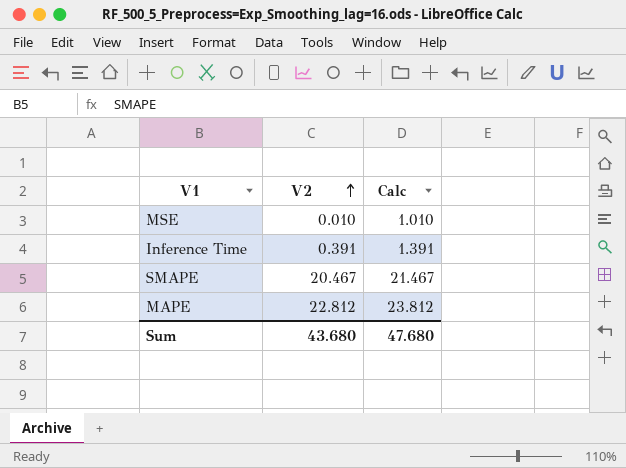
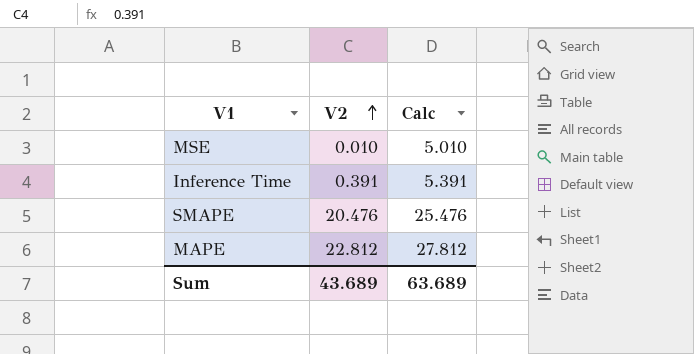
column Calc | formula: [V2] + 1 -> [V2] + 5
SMAPE | V2: 20.467 -> 20.476
Sum | V2: 43.680 -> 43.689
Sum | Calc: 47.680 -> 63.689

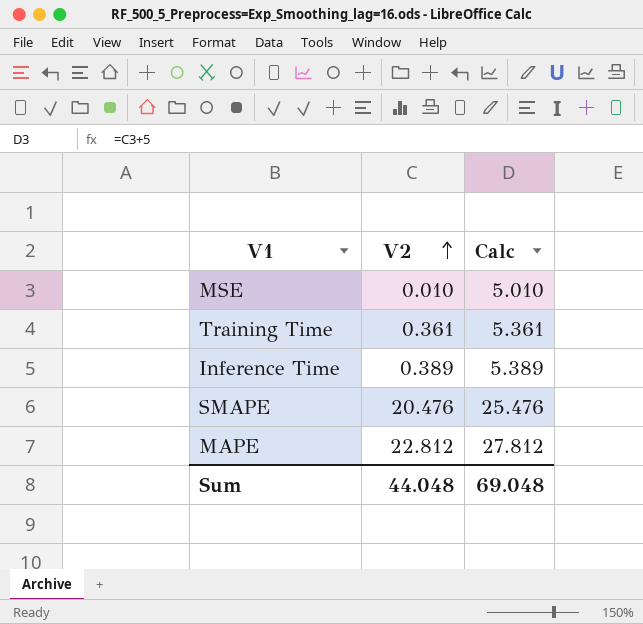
row Training Time: none -> 0.361 | 5.361
Inference Time | V2: 0.391 -> 0.389
Inference Time | Calc: 5.391 -> 5.389
Sum | V2: 43.689 -> 44.048
Sum | Calc: 63.689 -> 69.048

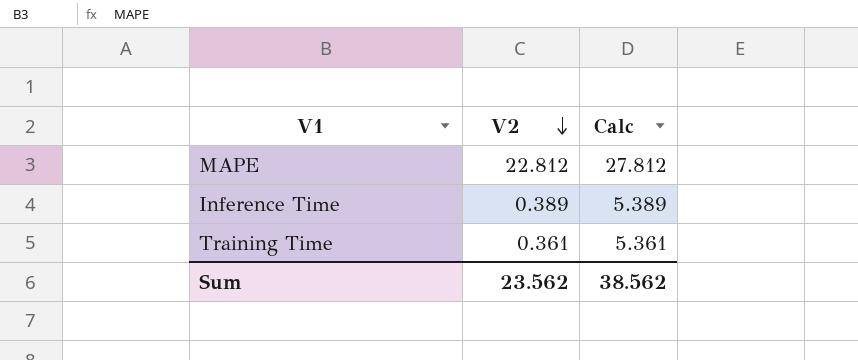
row order: V2 ascending -> V2 descending
row MSE: 0.010 | 5.010 -> none
row SMAPE: 20.476 | 25.476 -> none
Sum | V2: 44.048 -> 23.562
Sum | Calc: 69.048 -> 38.562

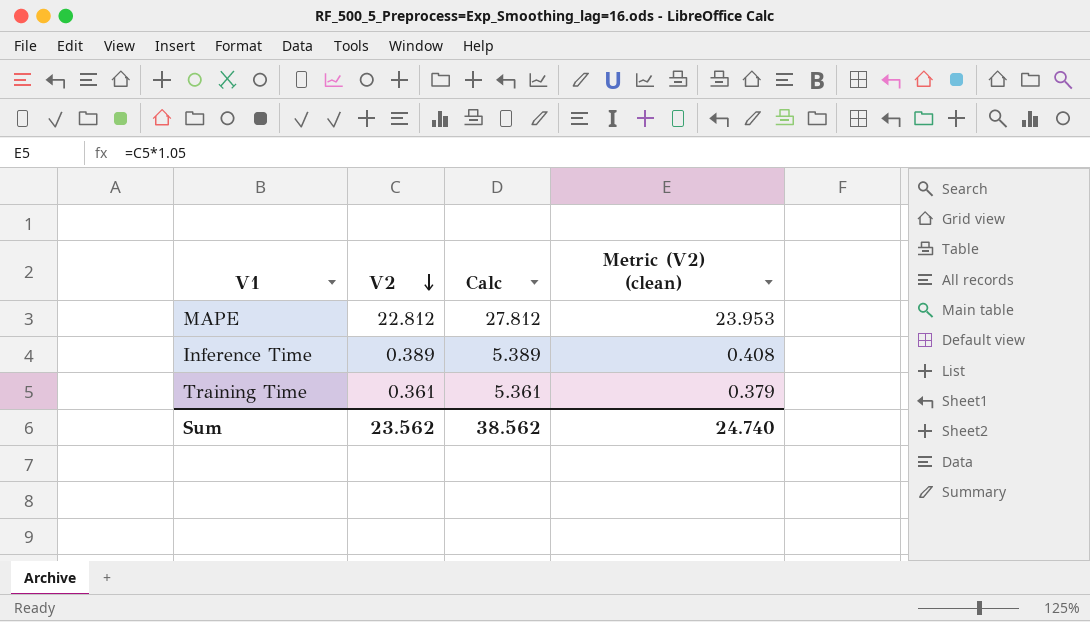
column Metric (V2) (clean) | formula: none -> [V2] * 1.05

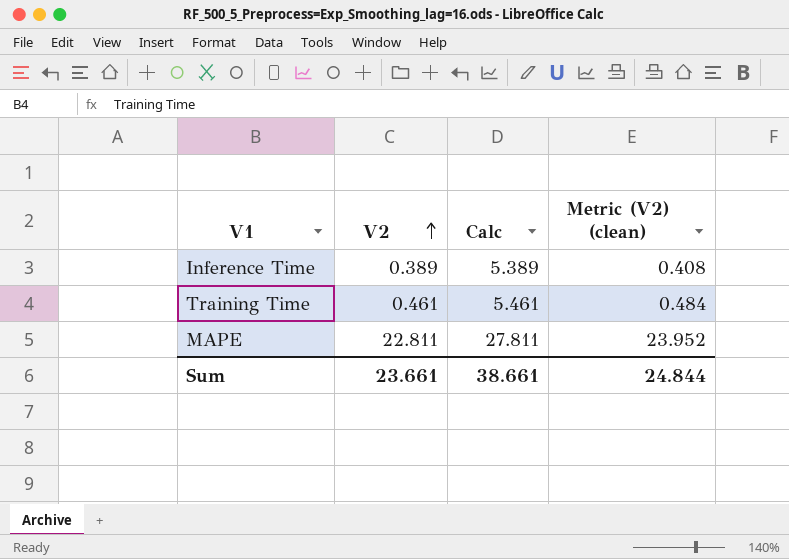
row order: V2 descending -> V2 ascending
Training Time | V2: 0.361 -> 0.461
Training Time | Calc: 5.361 -> 5.461
Training Time | Metric (V2) (clean): 0.379 -> 0.484
MAPE | V2: 22.812 -> 22.811
MAPE | Calc: 27.812 -> 27.811
MAPE | Metric (V2) (clean): 23.953 -> 23.952
Sum | V2: 23.562 -> 23.661
Sum | Calc: 38.562 -> 38.661
Sum | Metric (V2) (clean): 24.740 -> 24.844

